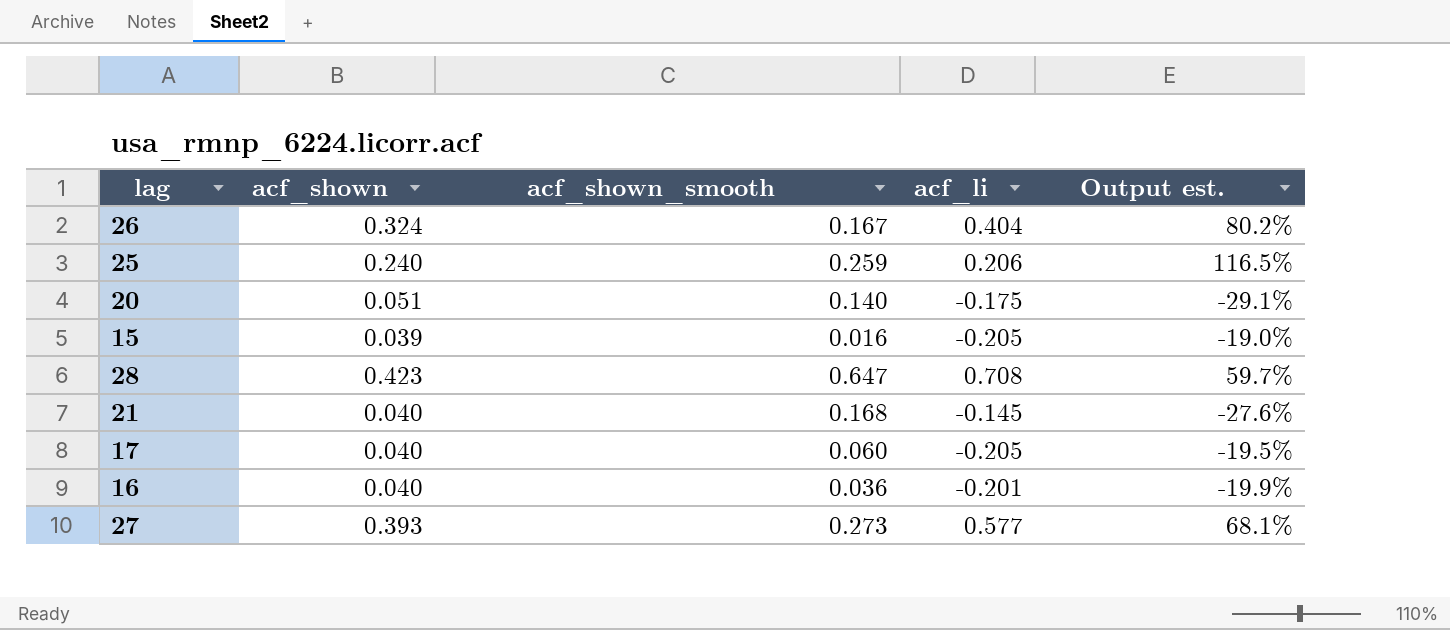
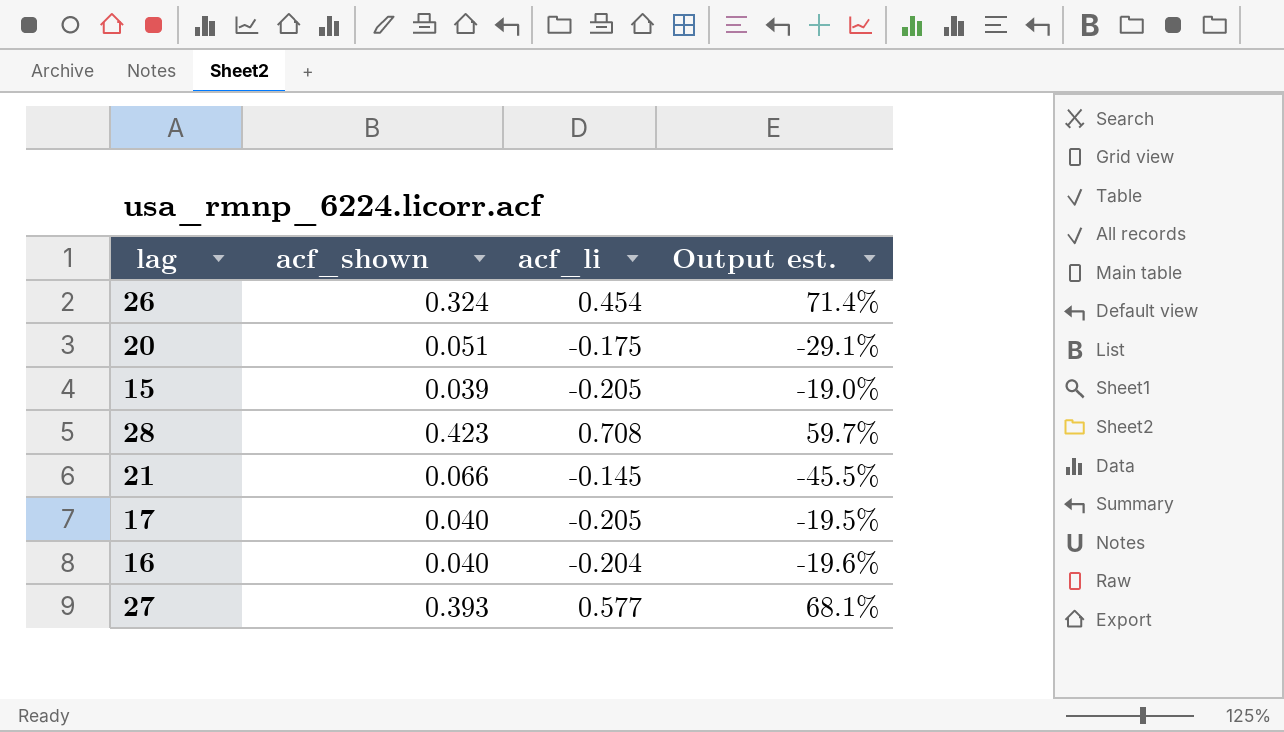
column acf_shown_smooth | position: 3 -> none
row 25: 0.240 | 0.259 | 0.206 | 116.5% -> none
26 | acf_li: 0.404 -> 0.454
26 | Output est.: 80.2% -> 71.4%
21 | acf_shown: 0.040 -> 0.066
21 | Output est.: -27.6% -> -45.5%
16 | acf_li: -0.201 -> -0.204
16 | Output est.: -19.9% -> -19.6%

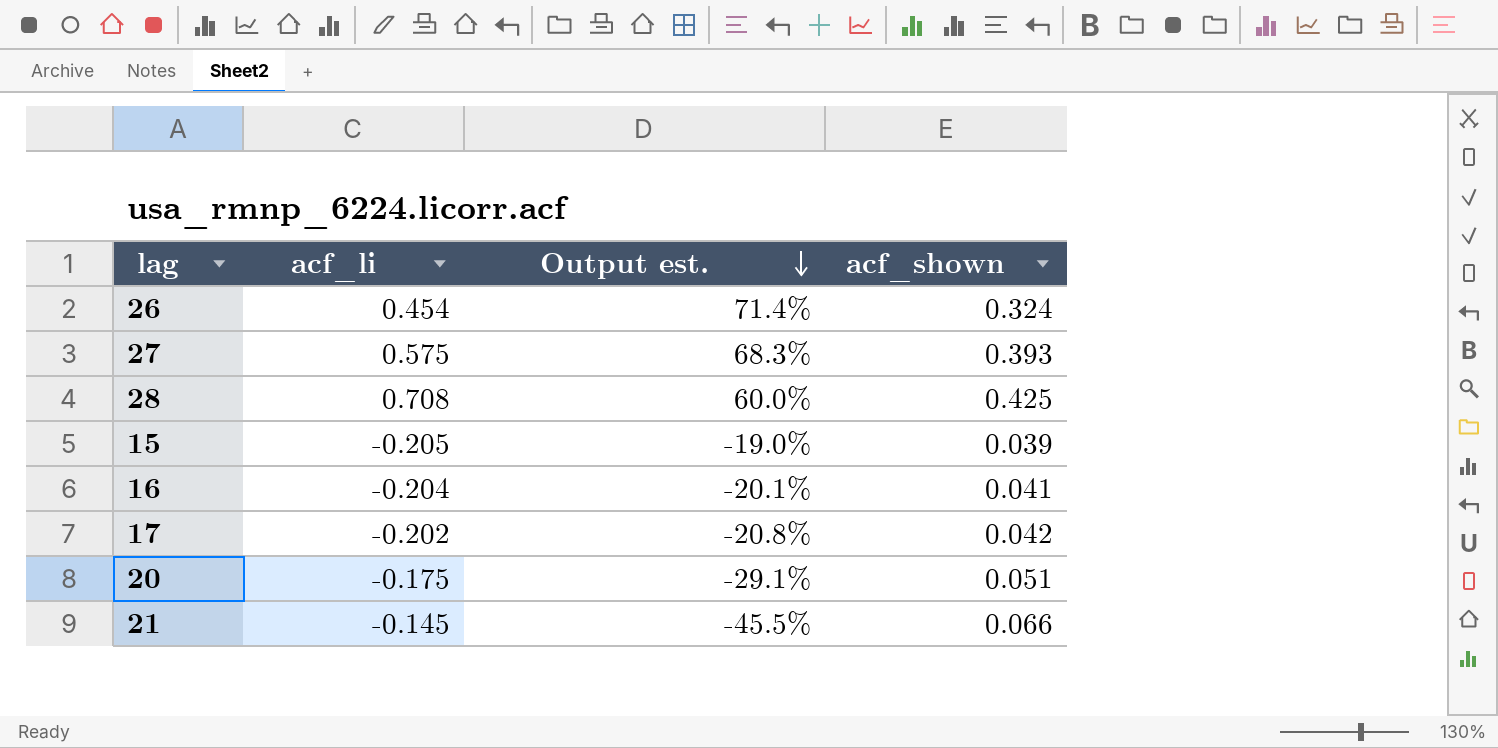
row order: none -> Output est. descending
column acf_shown | position: 2 -> 4
27 | acf_li: 0.577 -> 0.575
27 | Output est.: 68.1% -> 68.3%
28 | Output est.: 59.7% -> 60.0%
28 | acf_shown: 0.423 -> 0.425
16 | Output est.: -19.6% -> -20.1%
16 | acf_shown: 0.040 -> 0.041
17 | acf_li: -0.205 -> -0.202
17 | Output est.: -19.5% -> -20.8%
17 | acf_shown: 0.040 -> 0.042

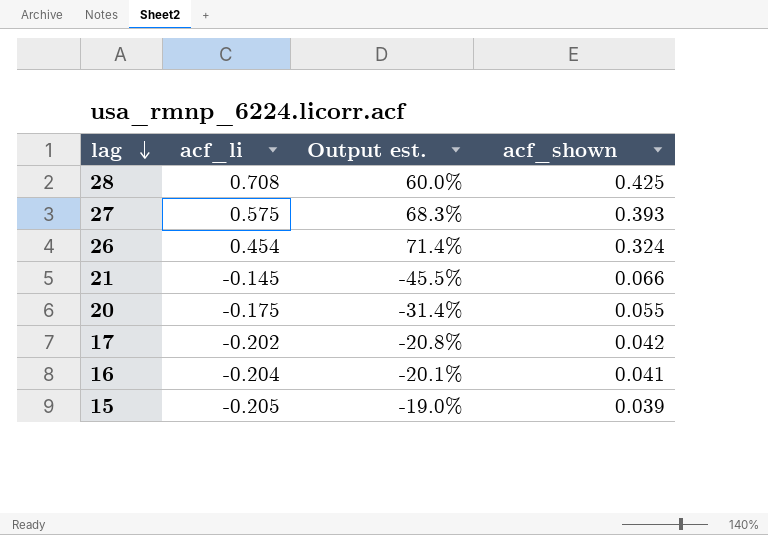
row order: Output est. descending -> lag descending
20 | Output est.: -29.1% -> -31.4%
20 | acf_shown: 0.051 -> 0.055

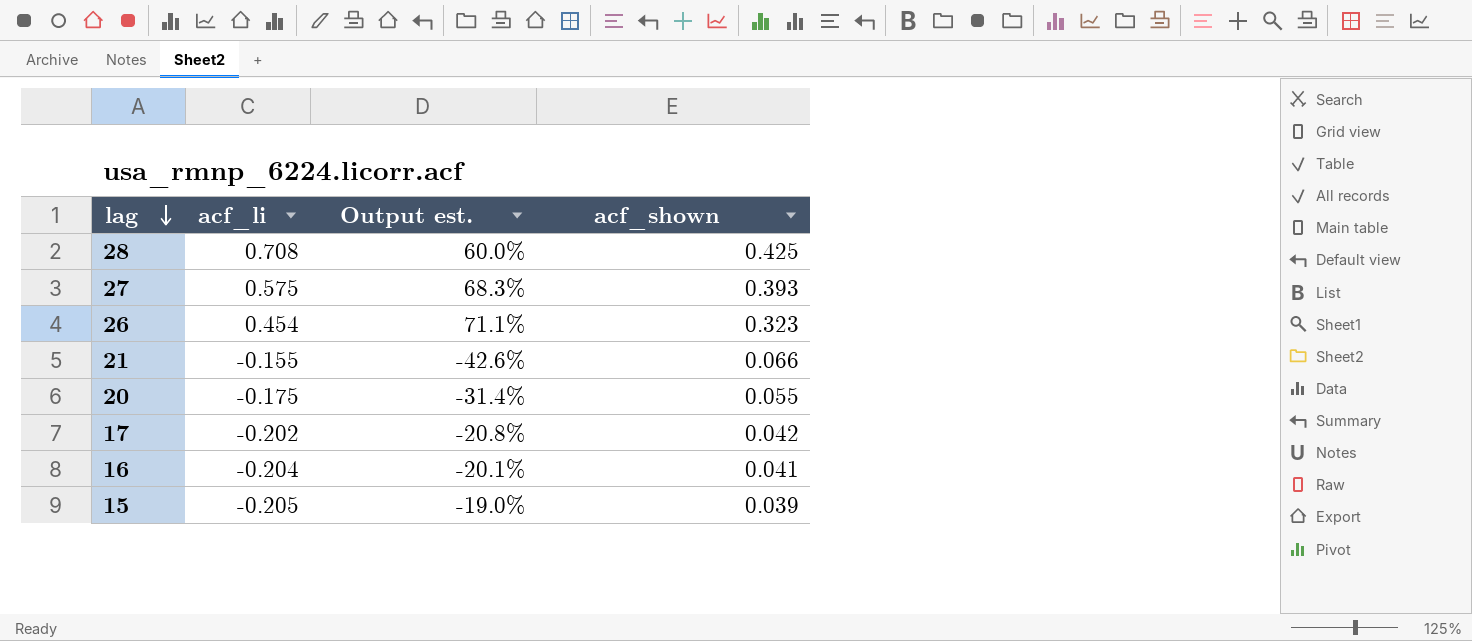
26 | Output est.: 71.4% -> 71.1%
26 | acf_shown: 0.324 -> 0.323
21 | acf_li: -0.145 -> -0.155
21 | Output est.: -45.5% -> -42.6%

